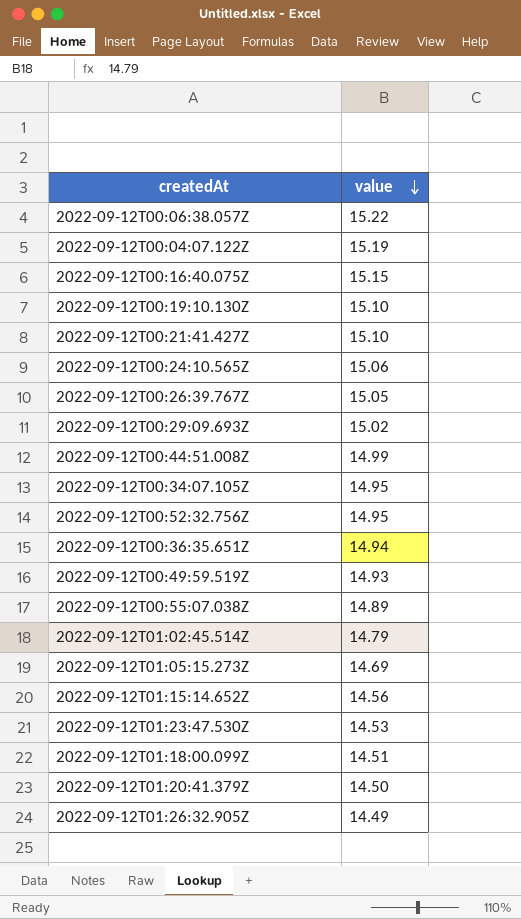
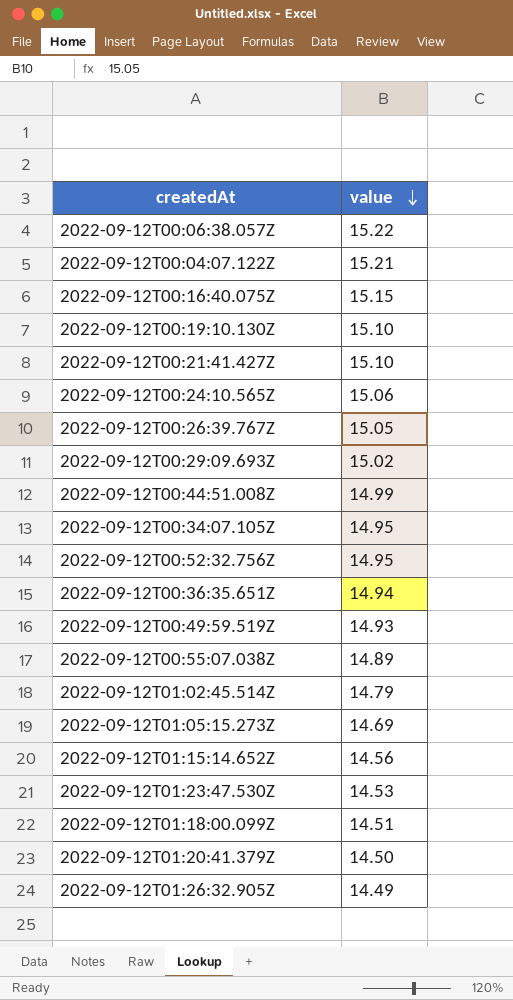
2022-09-12T00:04:07.122Z | value: 15.19 -> 15.21

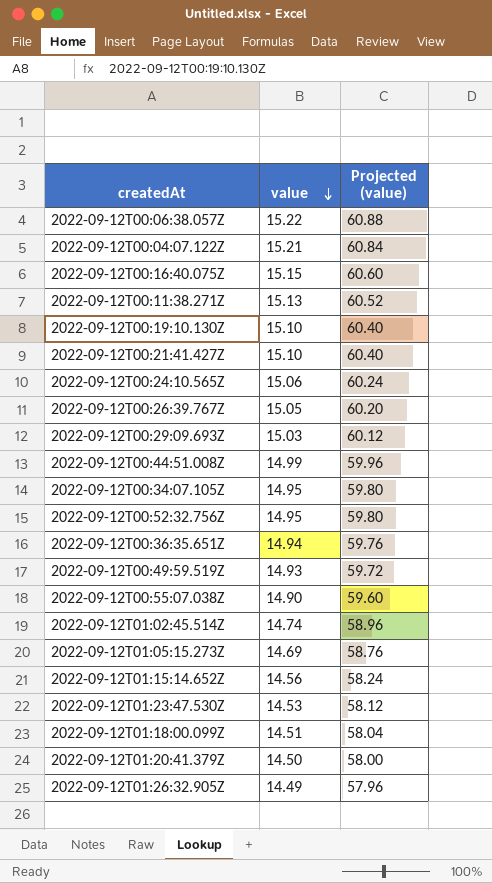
column Projected (value) | formula: none -> [value] * 4
row 2022-09-12T00:11:38.271Z: none -> 15.13 | 60.52
2022-09-12T00:29:09.693Z | value: 15.02 -> 15.03
2022-09-12T00:55:07.038Z | value: 14.89 -> 14.90
2022-09-12T01:02:45.514Z | value: 14.79 -> 14.74

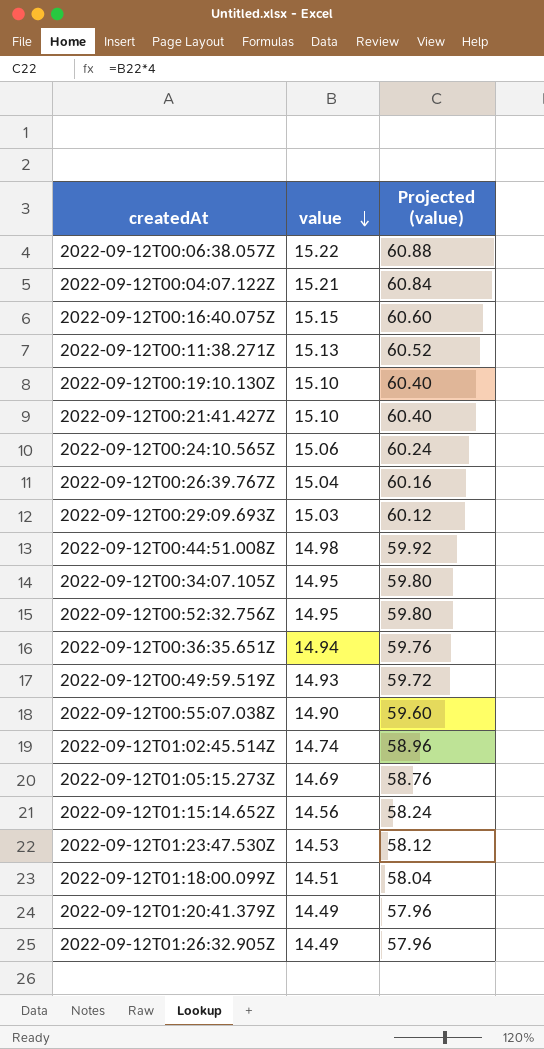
2022-09-12T00:26:39.767Z | value: 15.05 -> 15.04
2022-09-12T00:26:39.767Z | Projected (value): 60.20 -> 60.16
2022-09-12T00:44:51.008Z | value: 14.99 -> 14.98
2022-09-12T00:44:51.008Z | Projected (value): 59.96 -> 59.92
2022-09-12T01:20:41.379Z | value: 14.50 -> 14.49
2022-09-12T01:20:41.379Z | Projected (value): 58.00 -> 57.96

